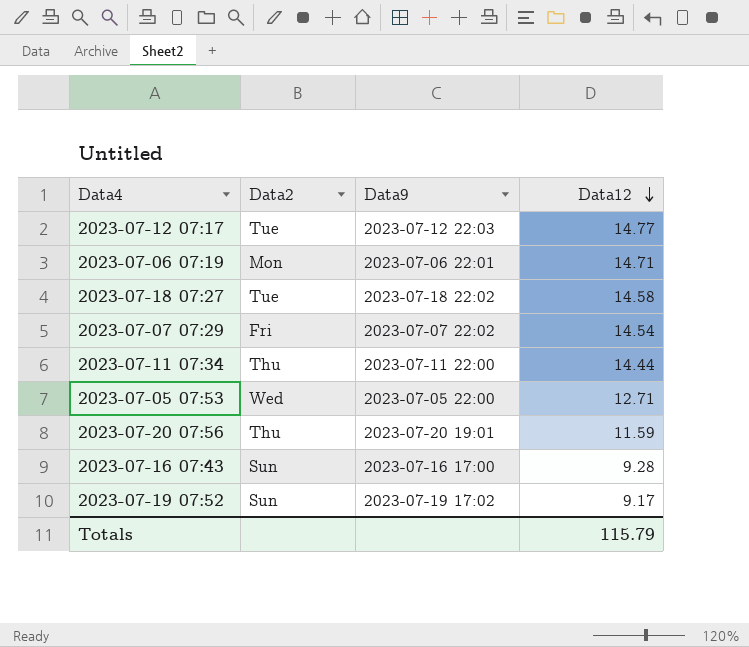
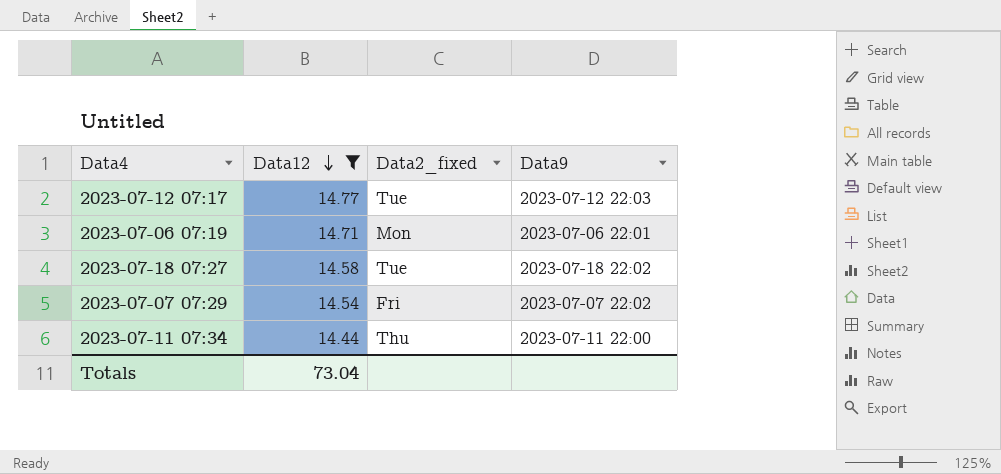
filter: none -> Data12 >= 14.44
column Data12 | position: 4 -> 2
column name: Data2 -> Data2_fixed
Totals | Data12: 115.79 -> 73.04

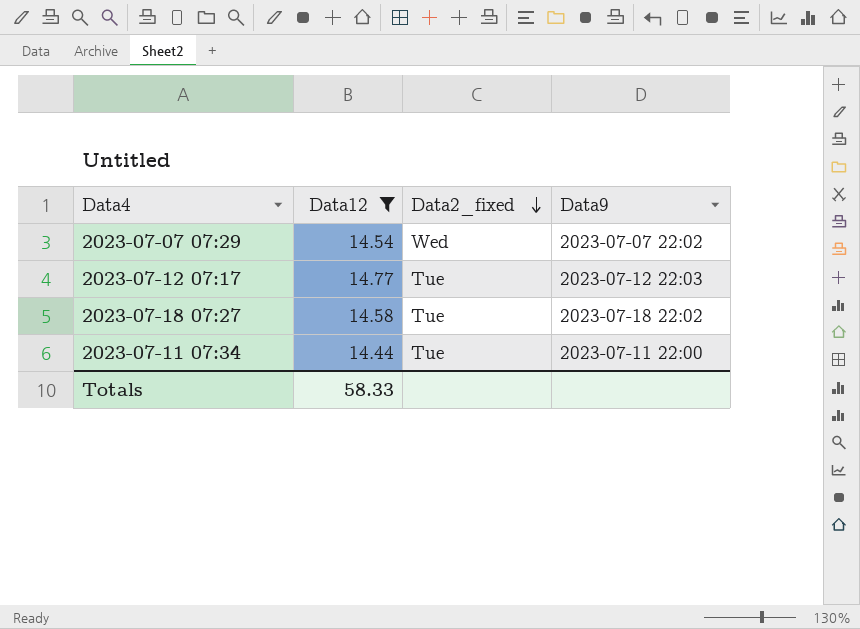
row order: Data12 descending -> Data2_fixed descending
row 2023-07-06 07:19: 14.71 | Mon | 2023-07-06 22:01 -> none
2023-07-07 07:29 | Data2_fixed: Fri -> Wed
2023-07-11 07:34 | Data2_fixed: Thu -> Tue
Totals | Data12: 73.04 -> 58.33

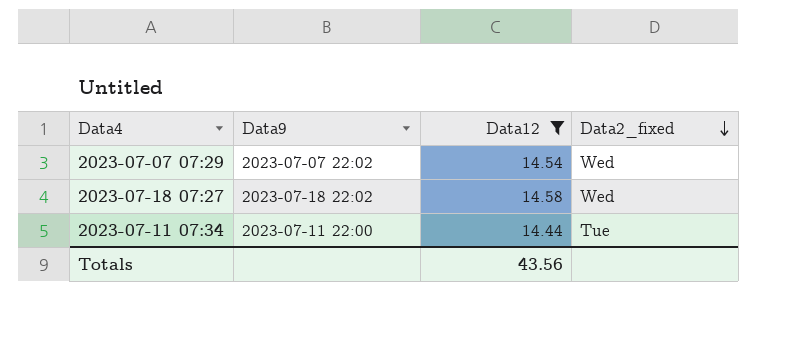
column Data9 | position: 4 -> 2
row 2023-07-12 07:17: 14.77 | Tue | 2023-07-12 22:03 -> none
2023-07-18 07:27 | Data2_fixed: Tue -> Wed
Totals | Data12: 58.33 -> 43.56

